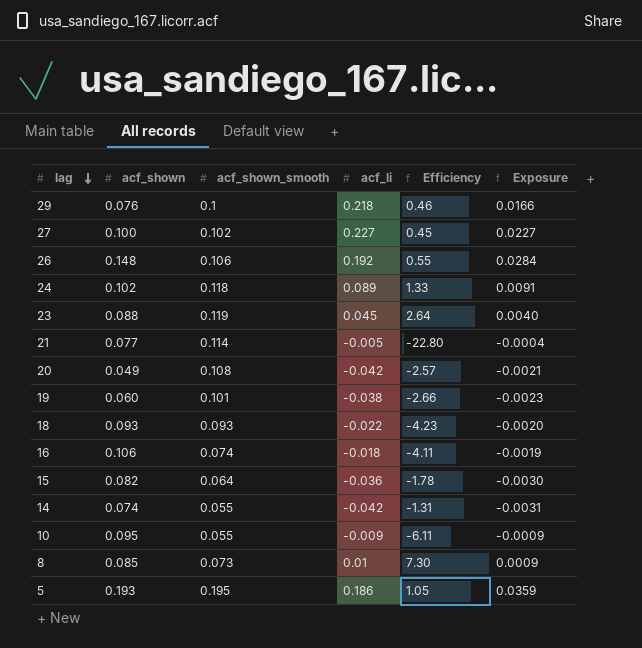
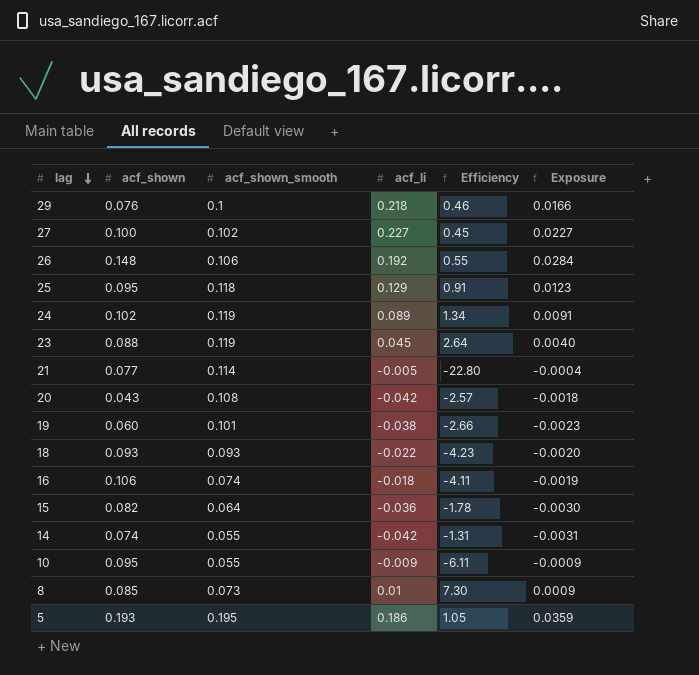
row 25: none -> 0.095 | 0.118 | 0.129 | 0.91 | 0.0123
24 | acf_shown_smooth: 0.118 -> 0.119
24 | Efficiency: 1.33 -> 1.34
20 | acf_shown: 0.049 -> 0.043
20 | Exposure: -0.0021 -> -0.0018

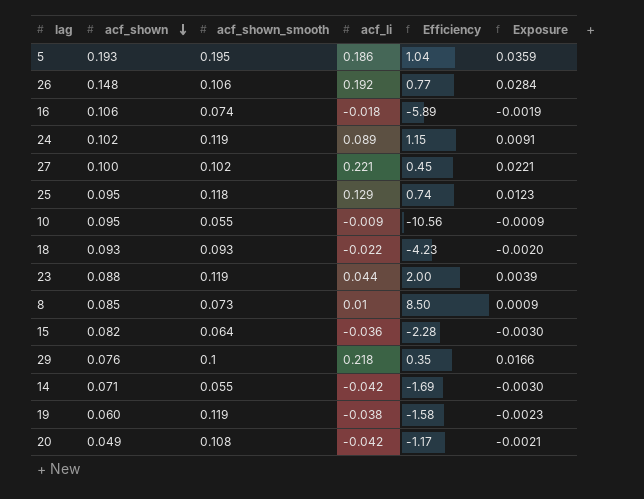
row order: lag descending -> acf_shown descending
column Efficiency | formula: [acf_shown_smooth] / [acf_li] -> [acf_shown] / [acf_li]
row 21: 0.077 | 0.114 | -0.005 | -22.80 | -0.0004 -> none
27 | acf_li: 0.227 -> 0.221
27 | Exposure: 0.0227 -> 0.0221
23 | acf_li: 0.045 -> 0.044
23 | Exposure: 0.0040 -> 0.0039
14 | acf_shown: 0.074 -> 0.071
14 | Exposure: -0.0031 -> -0.0030
19 | acf_shown_smooth: 0.101 -> 0.119
20 | acf_shown: 0.043 -> 0.049
20 | Exposure: -0.0018 -> -0.0021

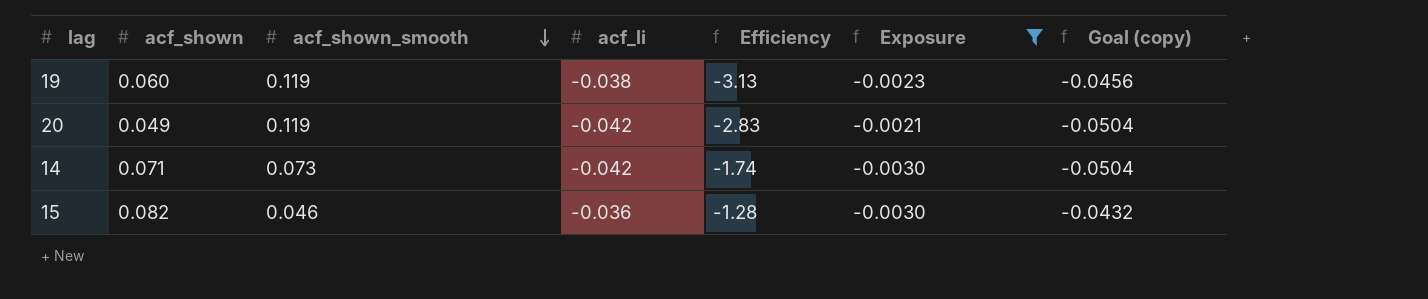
filter: none -> Exposure <= -0.0021
row order: acf_shown descending -> acf_shown_smooth descending
column Efficiency | formula: [acf_shown] / [acf_li] -> [acf_shown_smooth] / [acf_li]
column Goal (copy) | formula: none -> [acf_li] * 1.2
20 | acf_shown_smooth: 0.108 -> 0.119
14 | acf_shown_smooth: 0.055 -> 0.073
15 | acf_shown_smooth: 0.064 -> 0.046

